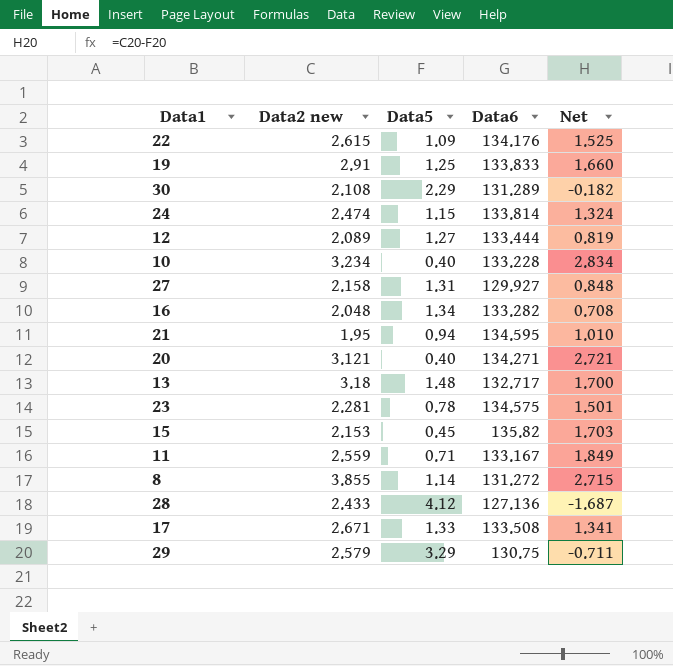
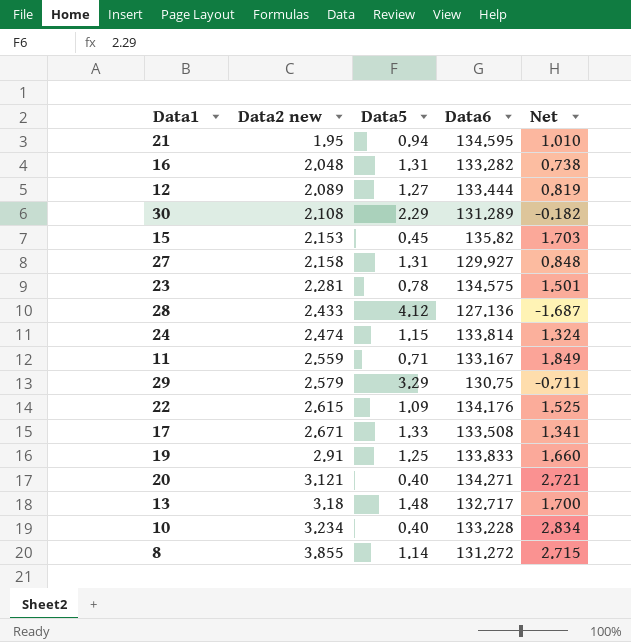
row order: none -> Data2 new ascending
16 | Data5: 1.34 -> 1.31
16 | Net: 0.708 -> 0.738

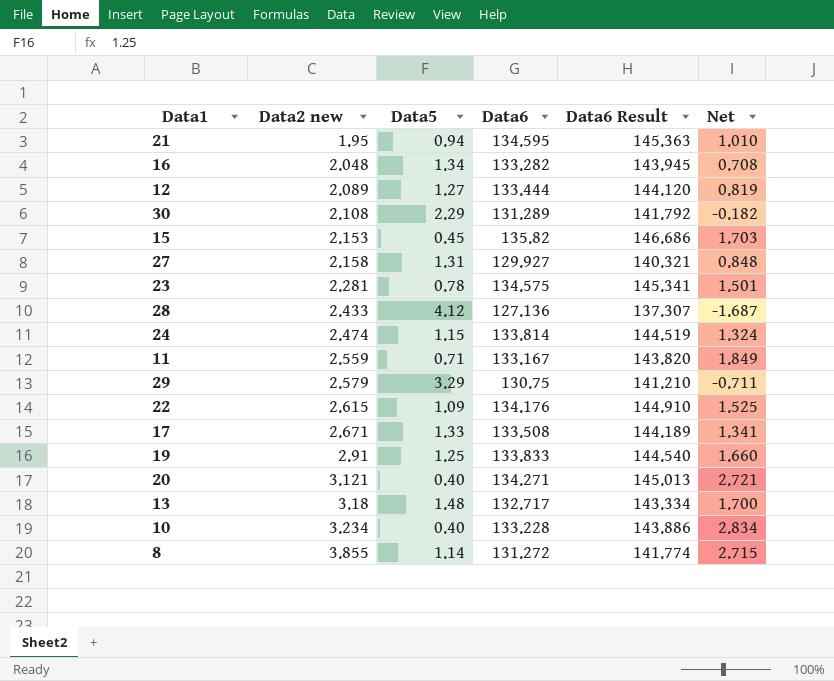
column Data6 Result | formula: none -> [Data6] * 1.08
16 | Data5: 1.31 -> 1.34
16 | Net: 0.738 -> 0.708

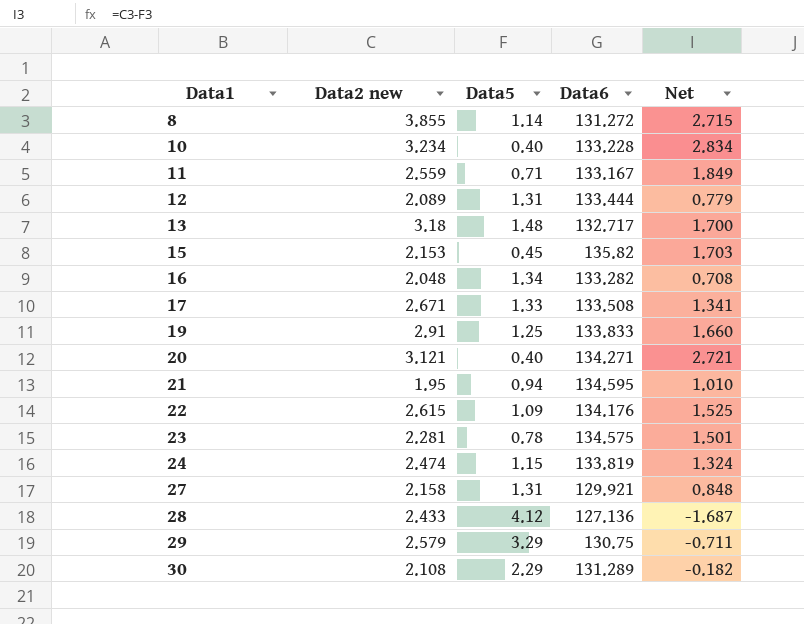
row order: Data2 new ascending -> Data1 ascending
column Data6 Result | formula: [Data6] * 1.08 -> none
12 | Data5: 1.27 -> 1.31
12 | Net: 0.819 -> 0.779
24 | Data6: 133.814 -> 133.819
27 | Data6: 129.927 -> 129.921

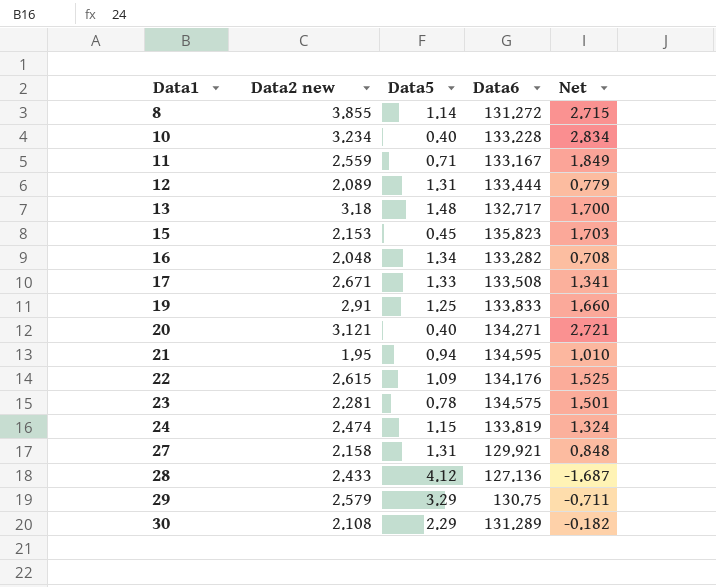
15 | Data6: 135.82 -> 135.823

